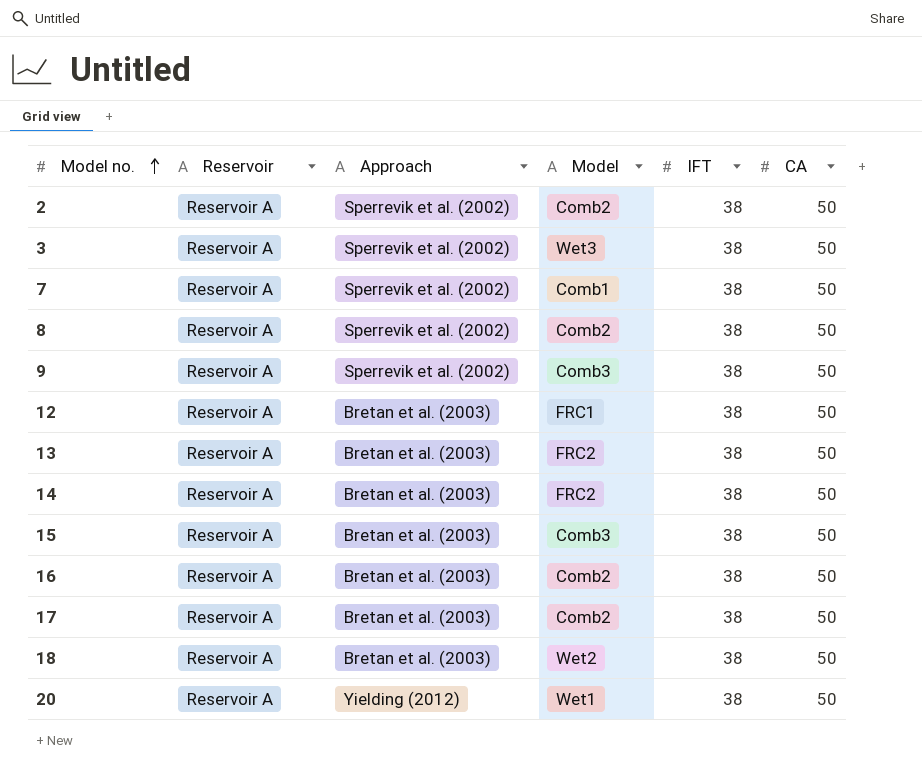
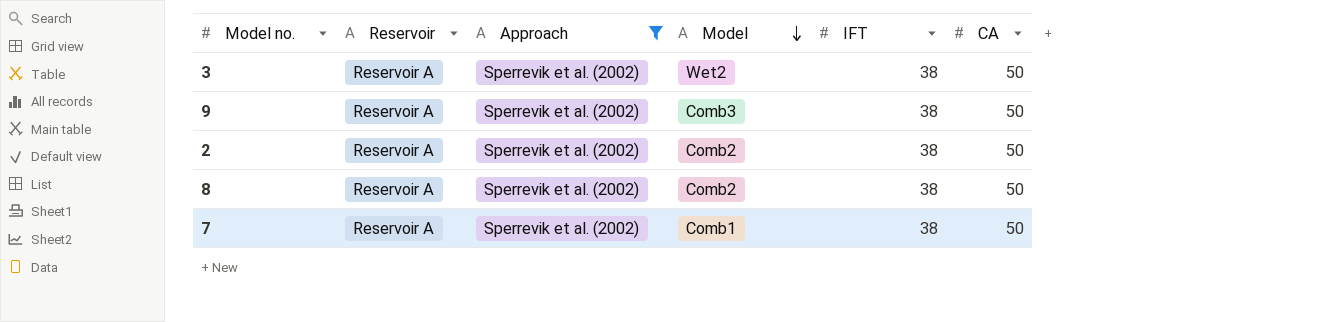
filter: none -> Approach = Sperrevik et al. (2002)
row order: Model no. ascending -> Model descending
3 | Model: Wet3 -> Wet2

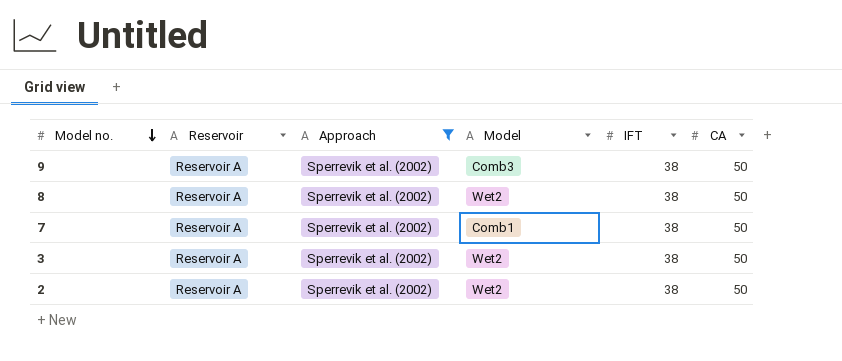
row order: Model descending -> Model no. descending
8 | Model: Comb2 -> Wet2
2 | Model: Comb2 -> Wet2

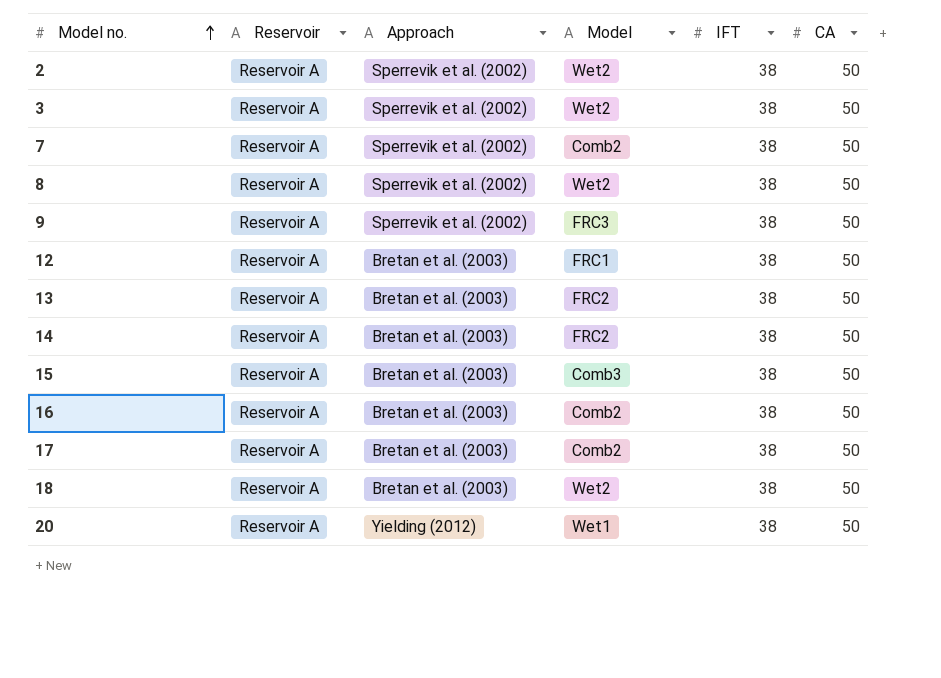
filter: Approach = Sperrevik et al. (2002) -> none
row order: Model no. descending -> Model no. ascending
7 | Model: Comb1 -> Comb2
9 | Model: Comb3 -> FRC3

